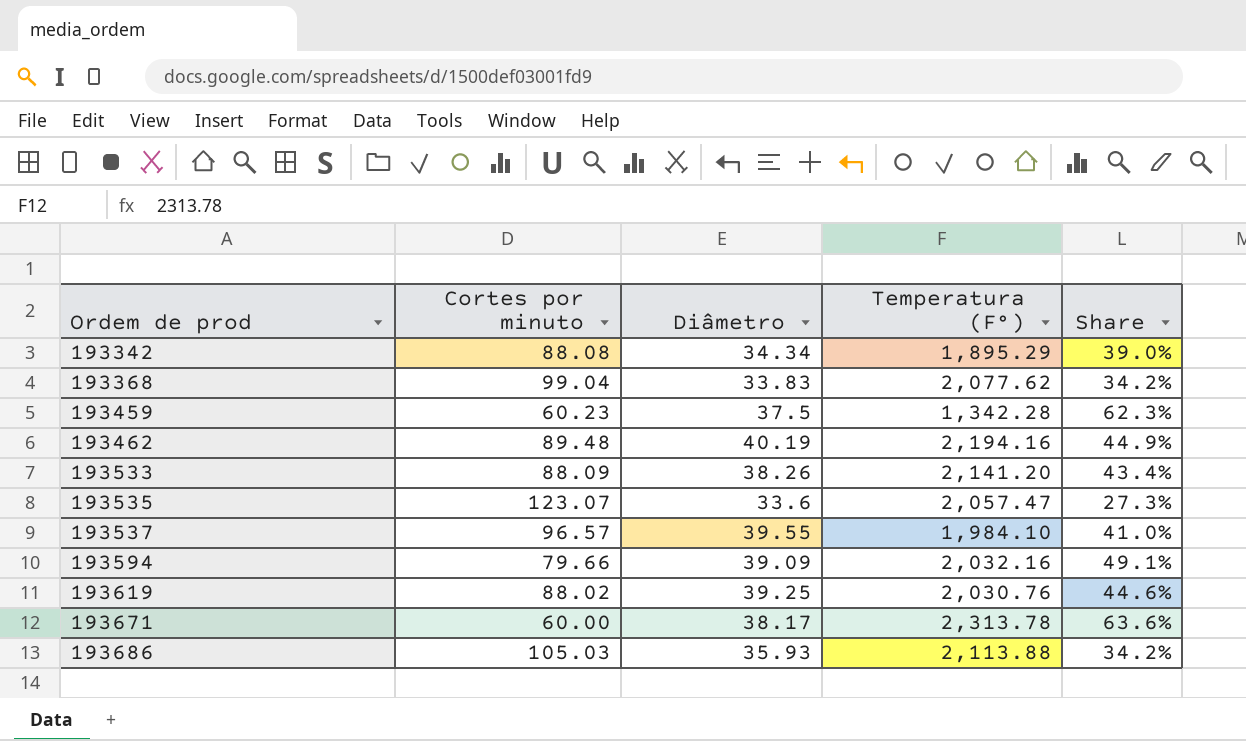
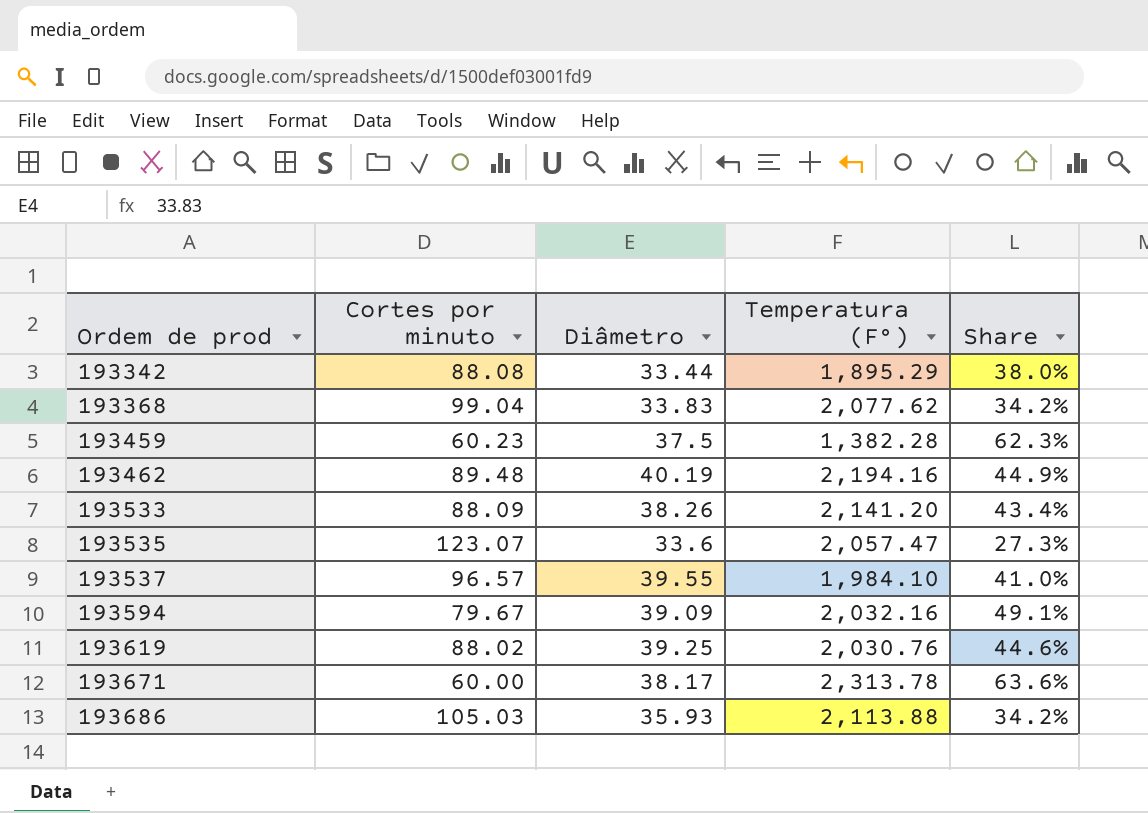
193342 | Diâmetro: 34.34 -> 33.44
193342 | Share: 39.0% -> 38.0%
193459 | Temperatura (F°): 1,342.28 -> 1,382.28
193594 | Cortes por minuto: 79.66 -> 79.67

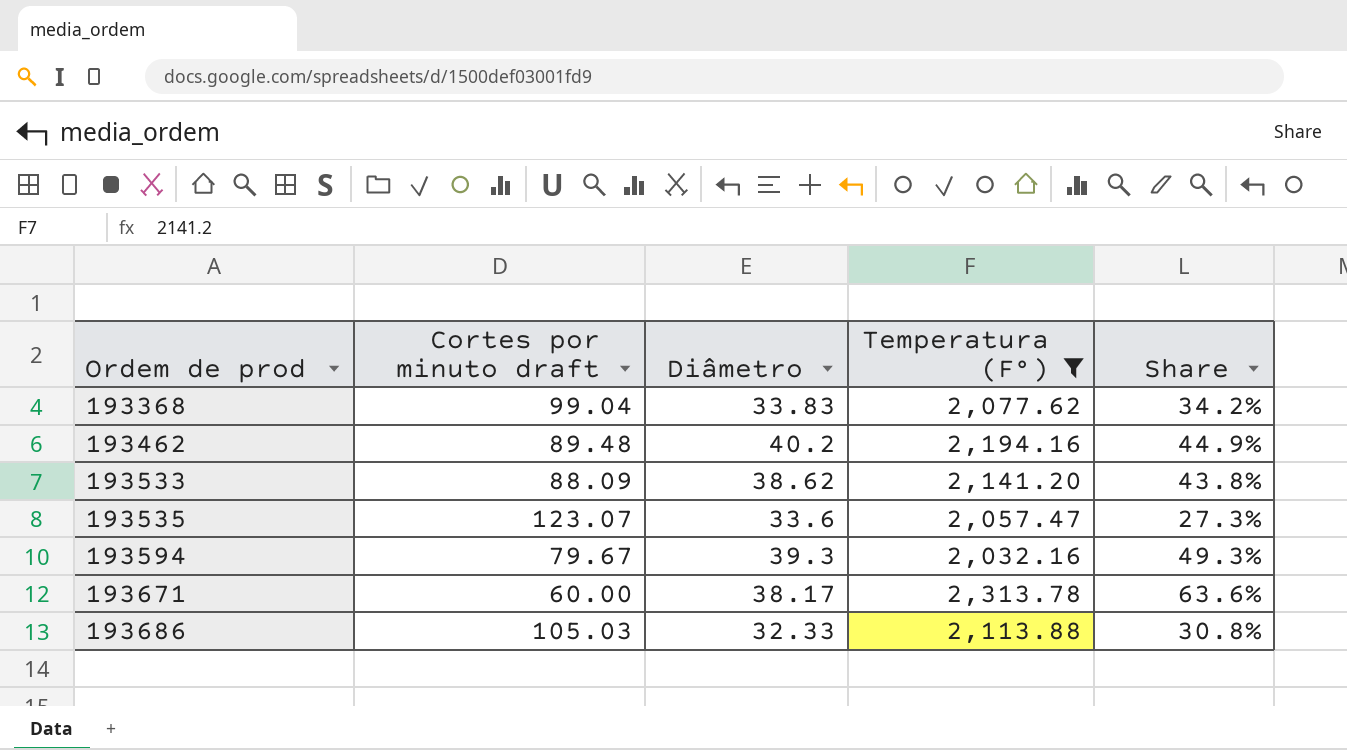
filter: none -> Temperatura (F°) >= 2,032.16
column name: Cortes por minuto -> Cortes por minuto draft
193462 | Diâmetro: 40.19 -> 40.2
193533 | Diâmetro: 38.26 -> 38.62
193533 | Share: 43.4% -> 43.8%
193594 | Diâmetro: 39.09 -> 39.3
193594 | Share: 49.1% -> 49.3%
193686 | Diâmetro: 35.93 -> 32.33
193686 | Share: 34.2% -> 30.8%

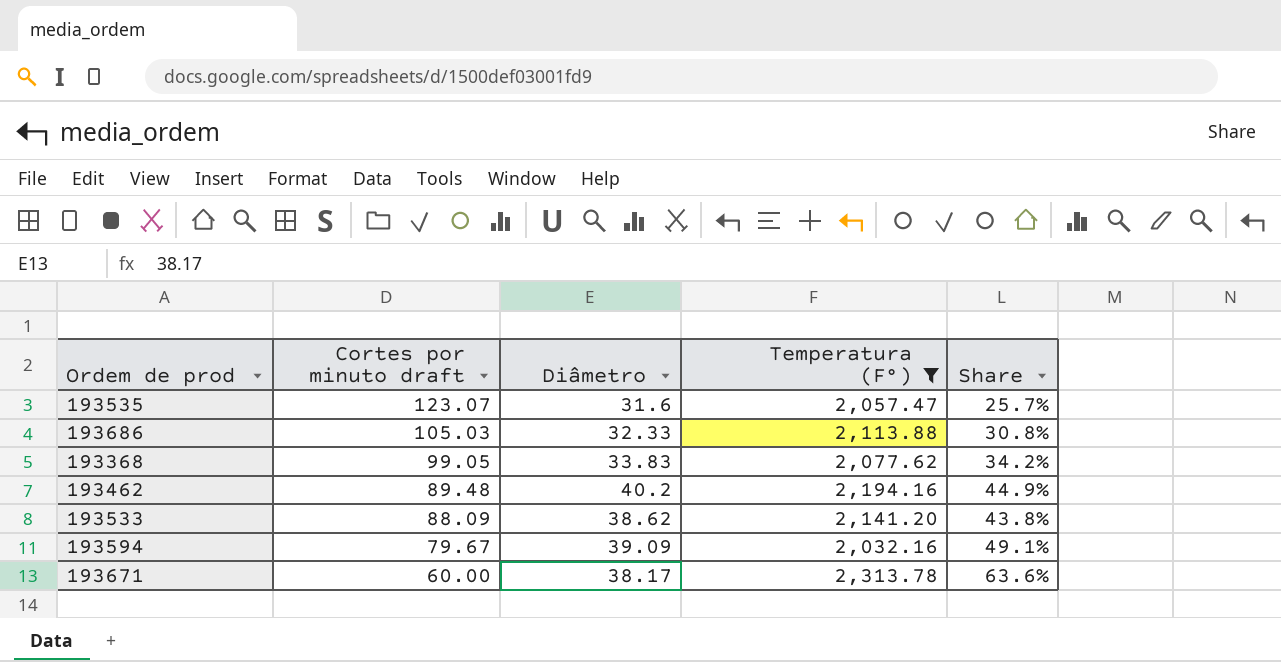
row order: Ordem de prod ascending -> Cortes por minuto draft descending
193535 | Diâmetro: 33.6 -> 31.6
193535 | Share: 27.3% -> 25.7%
193368 | Cortes por minuto draft: 99.04 -> 99.05
193594 | Diâmetro: 39.3 -> 39.09
193594 | Share: 49.3% -> 49.1%

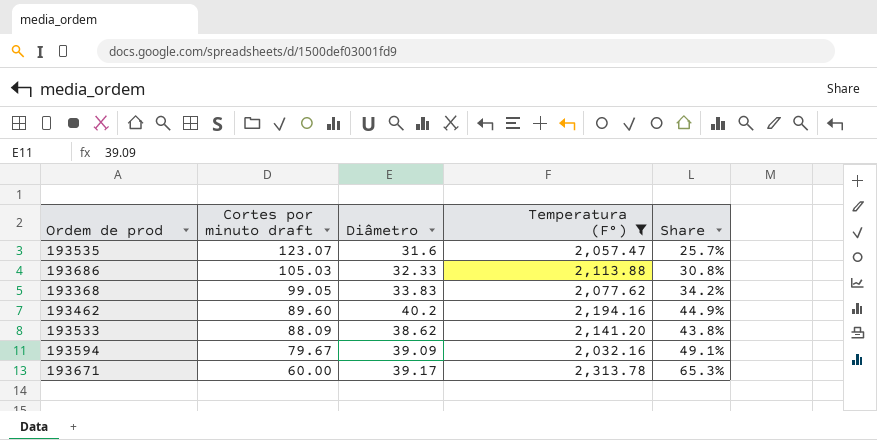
193462 | Cortes por minuto draft: 89.48 -> 89.60
193671 | Diâmetro: 38.17 -> 39.17
193671 | Share: 63.6% -> 65.3%

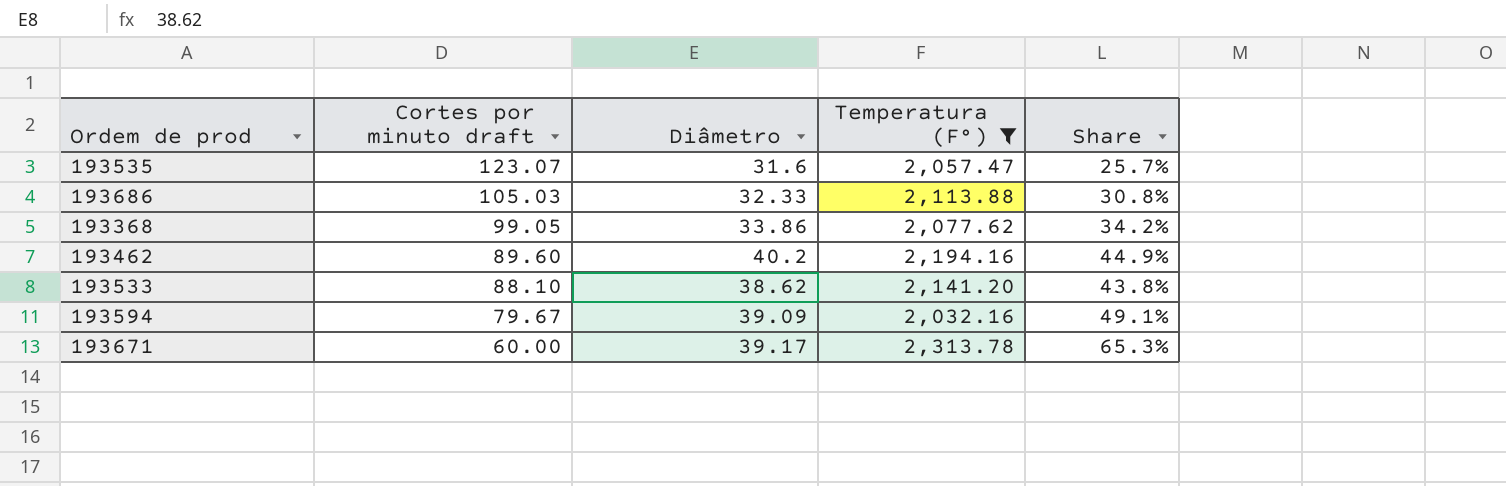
193368 | Diâmetro: 33.83 -> 33.86
193533 | Cortes por minuto draft: 88.09 -> 88.10

